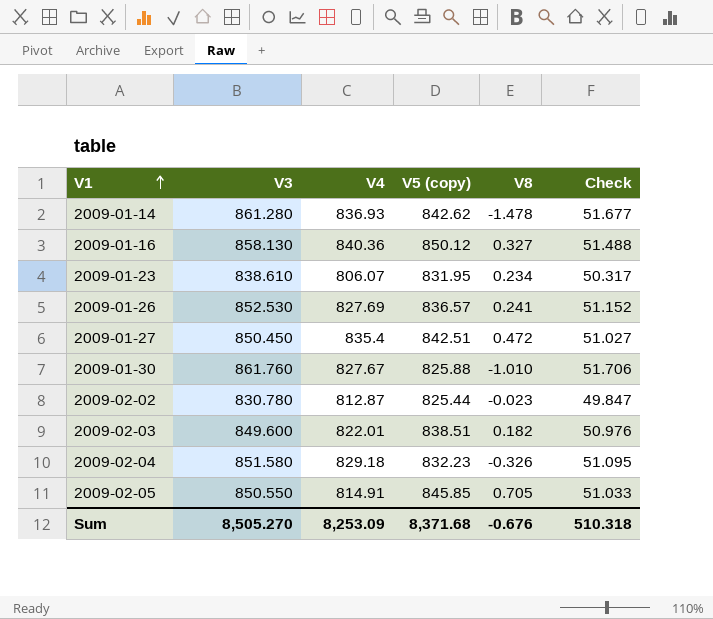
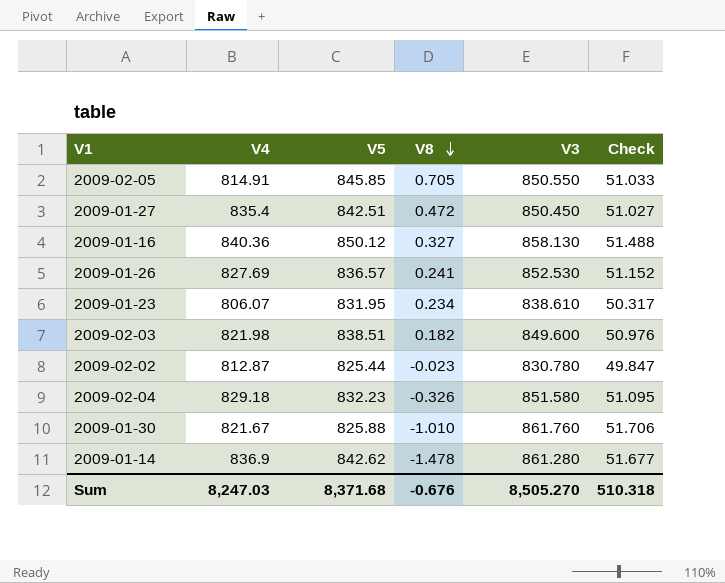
row order: V1 ascending -> V8 descending
column name: V5 (copy) -> V5
column V3 | position: 2 -> 5
2009-02-03 | V4: 822.01 -> 821.98
2009-01-30 | V4: 827.67 -> 821.67
2009-01-14 | V4: 836.93 -> 836.9
Sum | V4: 8,253.09 -> 8,247.03

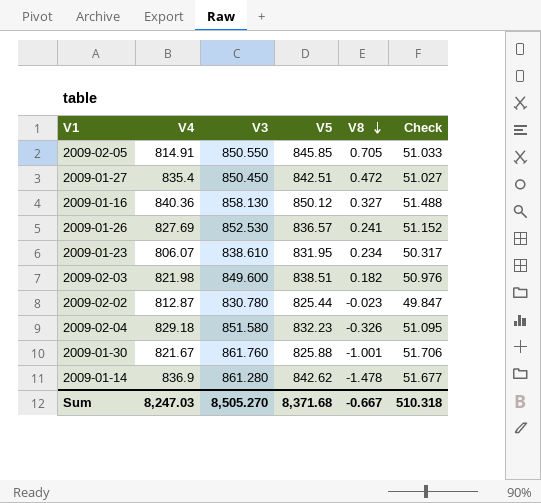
column V3 | position: 5 -> 3
2009-01-30 | V8: -1.010 -> -1.001
Sum | V8: -0.676 -> -0.667

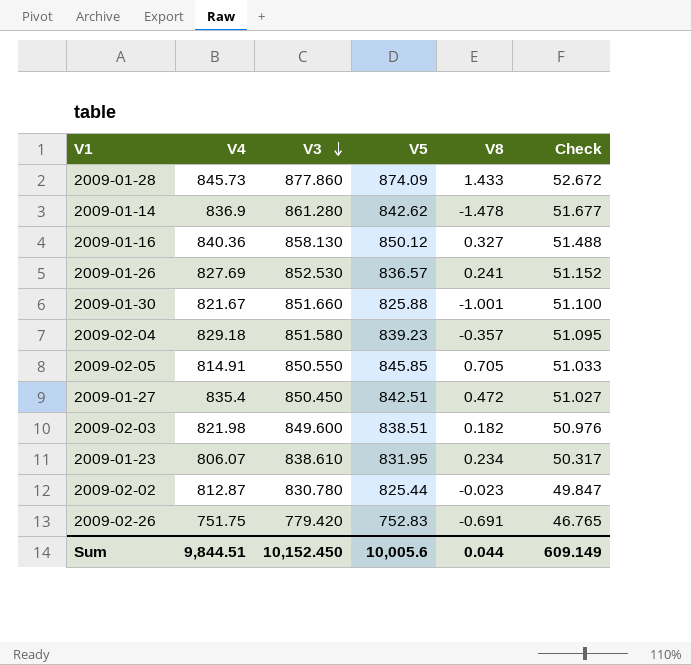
row order: V8 descending -> V3 descending
row 2009-01-28: none -> 845.73 | 877.860 | 874.09 | 1.433 | 52.672
2009-01-30 | V3: 861.760 -> 851.660
2009-01-30 | Check: 51.706 -> 51.100
2009-02-04 | V5: 832.23 -> 839.23
2009-02-04 | V8: -0.326 -> -0.357
row 2009-02-26: none -> 751.75 | 779.420 | 752.83 | -0.691 | 46.765
Sum | V4: 8,247.03 -> 9,844.51
Sum | V3: 8,505.270 -> 10,152.450
Sum | V5: 8,371.68 -> 10,005.6
Sum | V8: -0.667 -> 0.044
Sum | Check: 510.318 -> 609.149

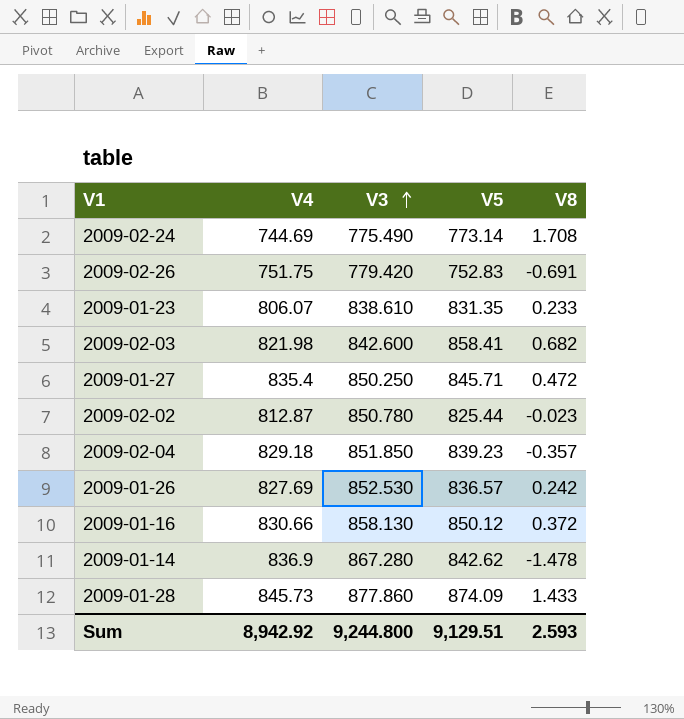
row order: V3 descending -> V3 ascending
column Check | formula: [V3] * 0.06 -> none
row 2009-01-30: 821.67 | 851.660 | 825.88 | -1.001 | 51.100 -> none
row 2009-02-05: 814.91 | 850.550 | 845.85 | 0.705 | 51.033 -> none
row 2009-02-24: none -> 744.69 | 775.490 | 773.14 | 1.708
2009-01-23 | V5: 831.95 -> 831.35
2009-01-23 | V8: 0.234 -> 0.233
2009-02-03 | V3: 849.600 -> 842.600
2009-02-03 | V5: 838.51 -> 858.41
2009-02-03 | V8: 0.182 -> 0.682
2009-01-27 | V3: 850.450 -> 850.250
2009-01-27 | V5: 842.51 -> 845.71
2009-02-02 | V3: 830.780 -> 850.780
2009-02-04 | V3: 851.580 -> 851.850
2009-01-26 | V8: 0.241 -> 0.242
2009-01-16 | V4: 840.36 -> 830.66
2009-01-16 | V8: 0.327 -> 0.372
2009-01-14 | V3: 861.280 -> 867.280
Sum | V4: 9,844.51 -> 8,942.92
Sum | V3: 10,152.450 -> 9,244.800
Sum | V5: 10,005.6 -> 9,129.51
Sum | V8: 0.044 -> 2.593

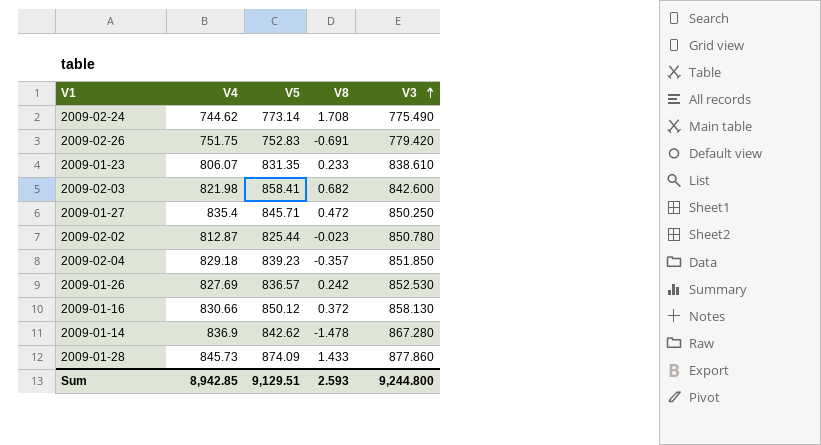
column V3 | position: 3 -> 5
2009-02-24 | V4: 744.69 -> 744.62
Sum | V4: 8,942.92 -> 8,942.85

